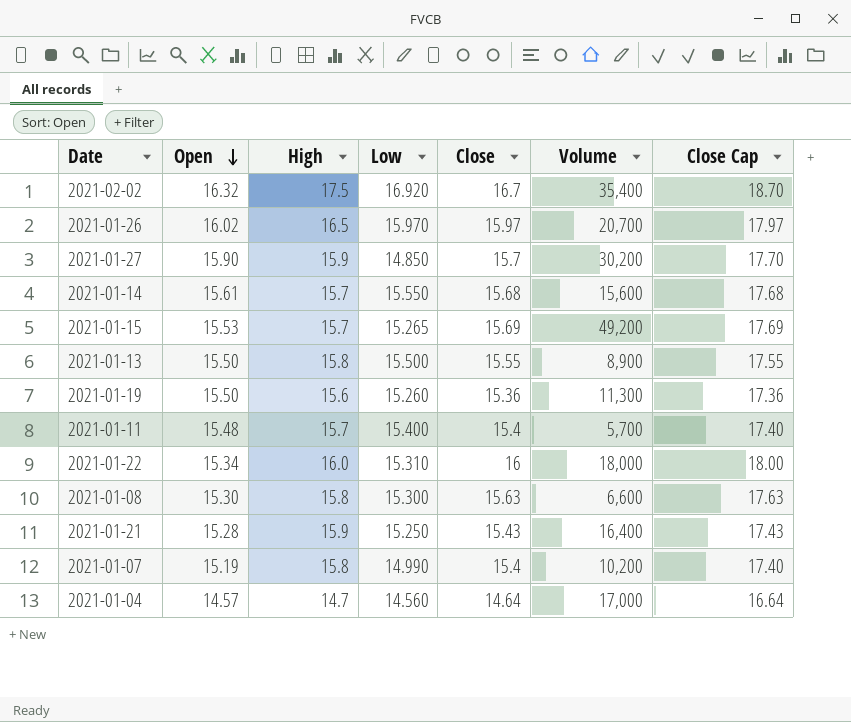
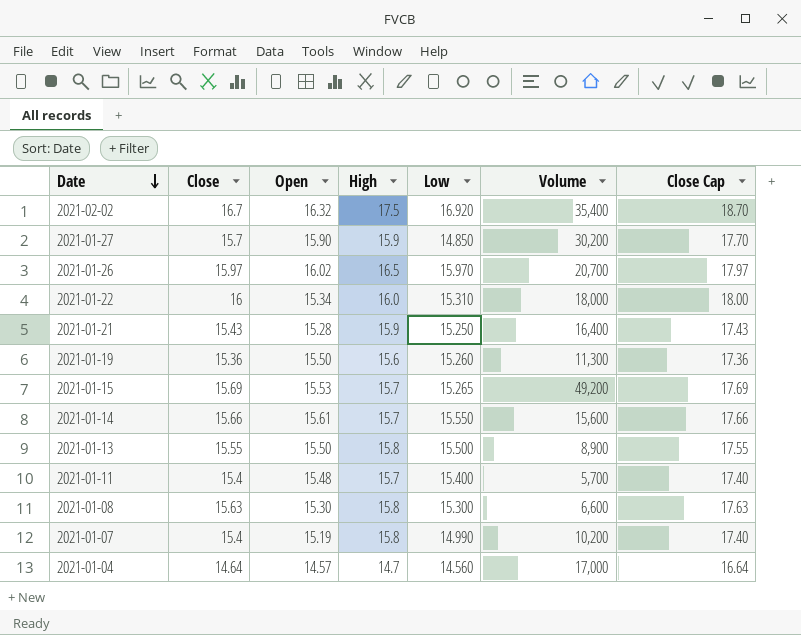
row order: Open descending -> Date descending
column Close | position: 5 -> 2
2021-01-14 | Close: 15.68 -> 15.66
2021-01-14 | Close Cap: 17.68 -> 17.66

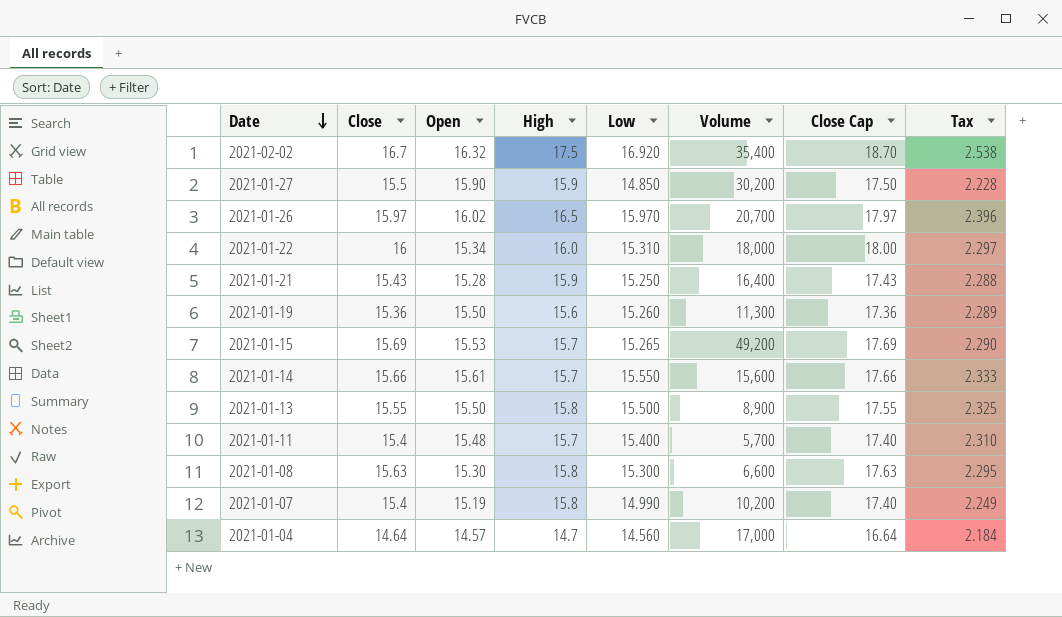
column Tax | formula: none -> [Low] * 0.15
2021-01-27 | Close: 15.7 -> 15.5
2021-01-27 | Close Cap: 17.70 -> 17.50

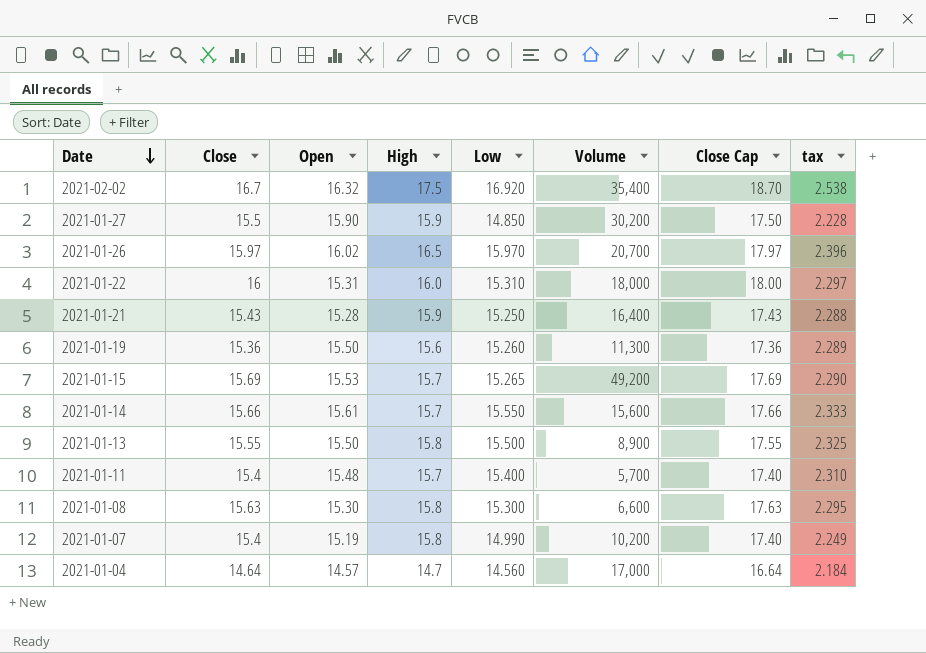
column name: Tax -> tax
2021-01-22 | Open: 15.34 -> 15.31

